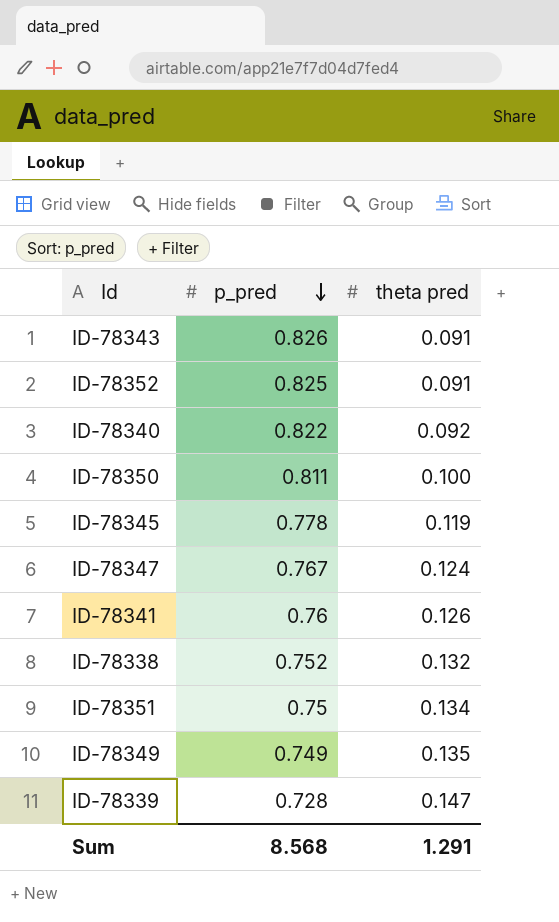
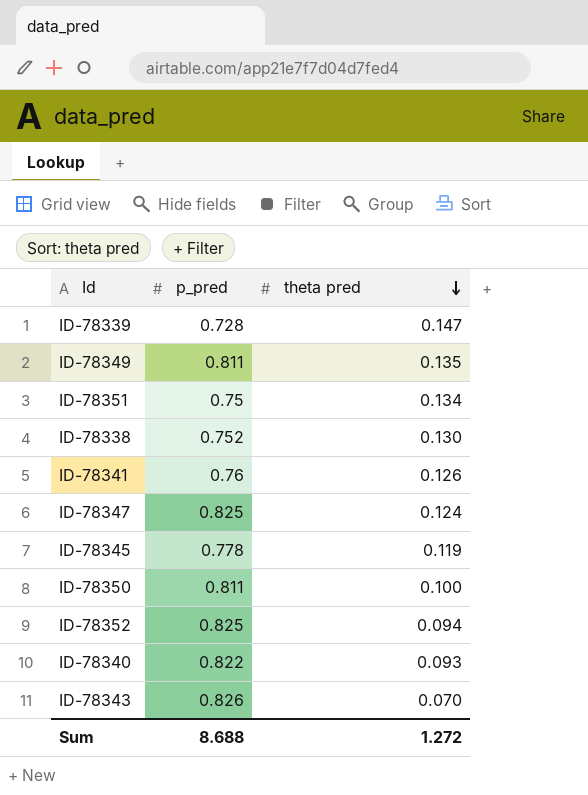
row order: p_pred descending -> theta pred descending
ID-78349 | p_pred: 0.749 -> 0.811
ID-78338 | theta pred: 0.132 -> 0.130
ID-78347 | p_pred: 0.767 -> 0.825
ID-78352 | theta pred: 0.091 -> 0.094
ID-78340 | theta pred: 0.092 -> 0.093
ID-78343 | theta pred: 0.091 -> 0.070
Sum | p_pred: 8.568 -> 8.688
Sum | theta pred: 1.291 -> 1.272

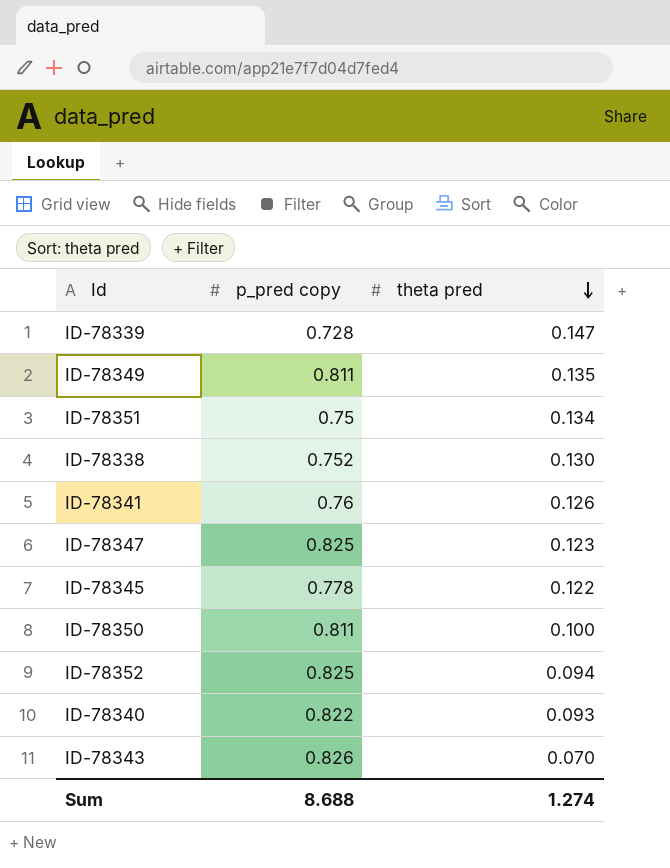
column name: p_pred -> p_pred copy
ID-78347 | theta pred: 0.124 -> 0.123
ID-78345 | theta pred: 0.119 -> 0.122
Sum | theta pred: 1.272 -> 1.274

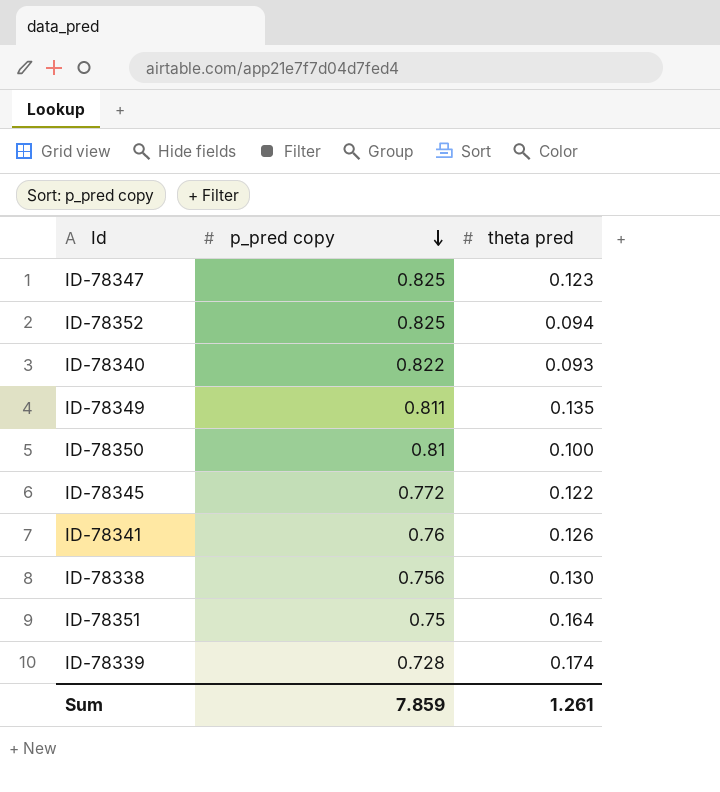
row order: theta pred descending -> p_pred copy descending
row ID-78343: 0.826 | 0.070 -> none
ID-78350 | p_pred copy: 0.811 -> 0.81
ID-78345 | p_pred copy: 0.778 -> 0.772
ID-78338 | p_pred copy: 0.752 -> 0.756
ID-78351 | theta pred: 0.134 -> 0.164
ID-78339 | theta pred: 0.147 -> 0.174
Sum | p_pred copy: 8.688 -> 7.859
Sum | theta pred: 1.274 -> 1.261

